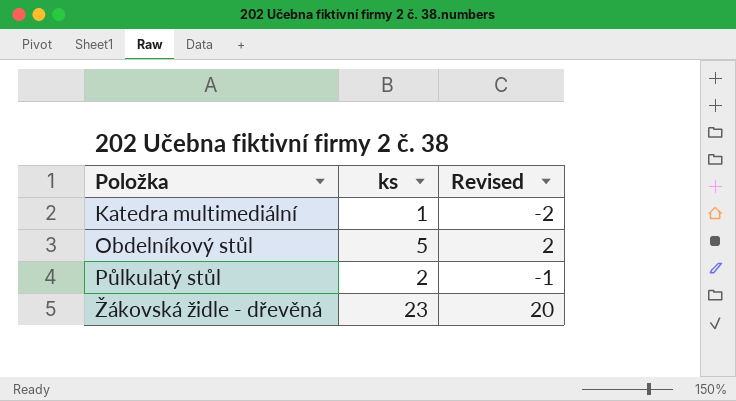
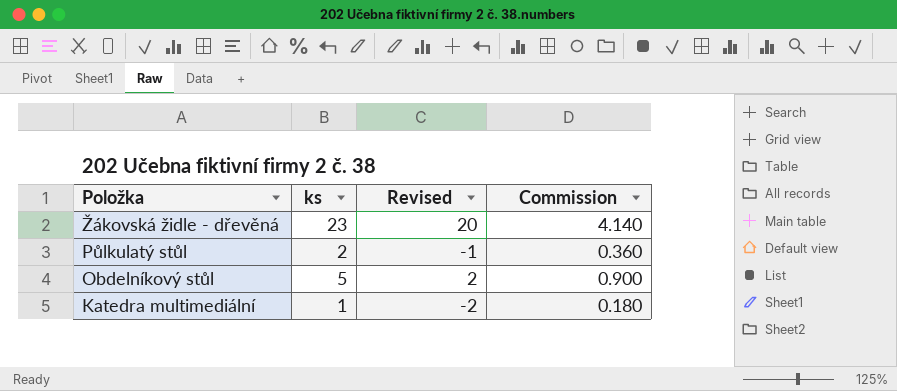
row order: Položka ascending -> Položka descending
column Commission | formula: none -> [ks] * 0.18

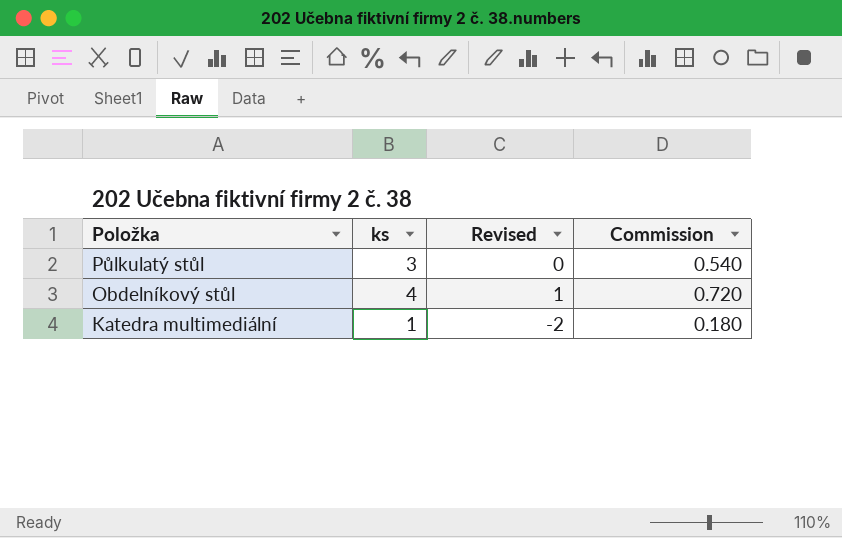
row Žákovská židle - dřevěná: 23 | 20 | 4.140 -> none
Půlkulatý stůl | ks: 2 -> 3
Půlkulatý stůl | Revised: -1 -> 0
Půlkulatý stůl | Commission: 0.360 -> 0.540
Obdelníkový stůl | ks: 5 -> 4
Obdelníkový stůl | Revised: 2 -> 1
Obdelníkový stůl | Commission: 0.900 -> 0.720

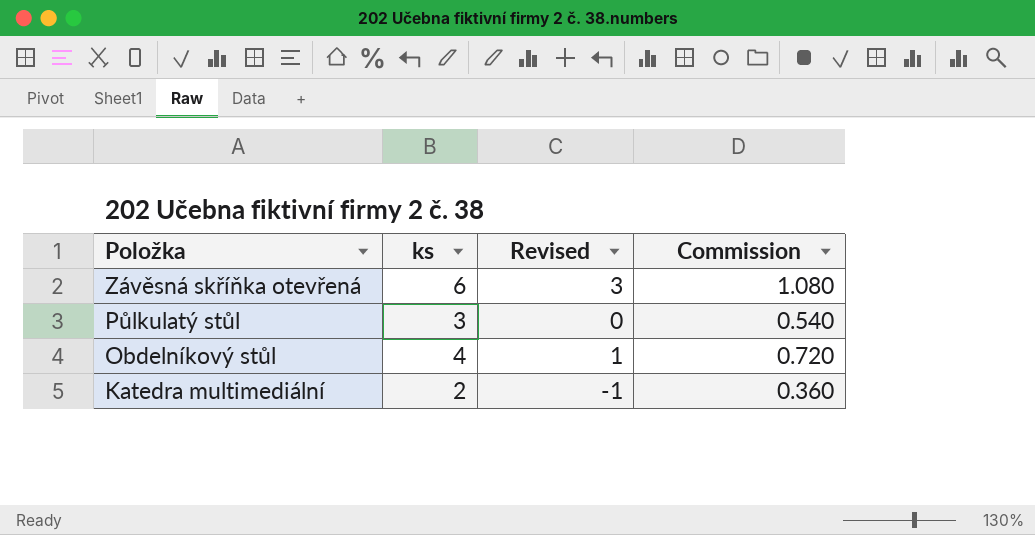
row Závěsná skříňka otevřená: none -> 6 | 3 | 1.080
Katedra multimediální | ks: 1 -> 2
Katedra multimediální | Revised: -2 -> -1
Katedra multimediální | Commission: 0.180 -> 0.360

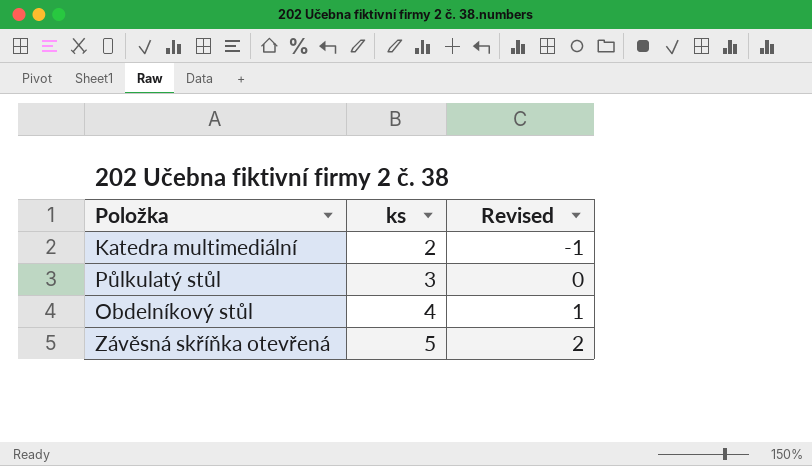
row order: Položka descending -> ks ascending
column Commission | formula: [ks] * 0.18 -> none
Závěsná skříňka otevřená | ks: 6 -> 5
Závěsná skříňka otevřená | Revised: 3 -> 2

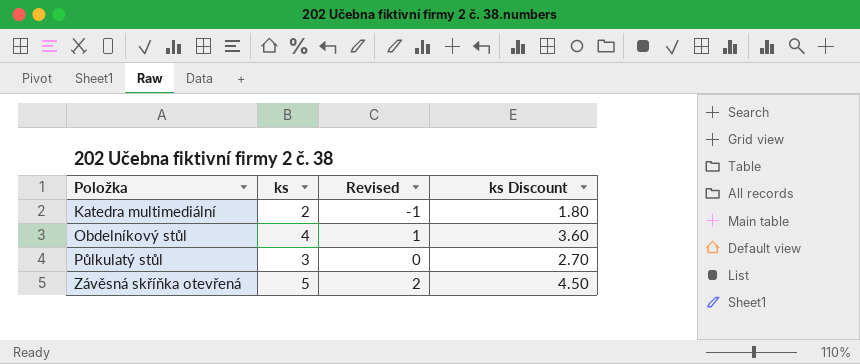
row order: ks ascending -> Položka ascending
column ks Discount | formula: none -> [ks] * 0.9

